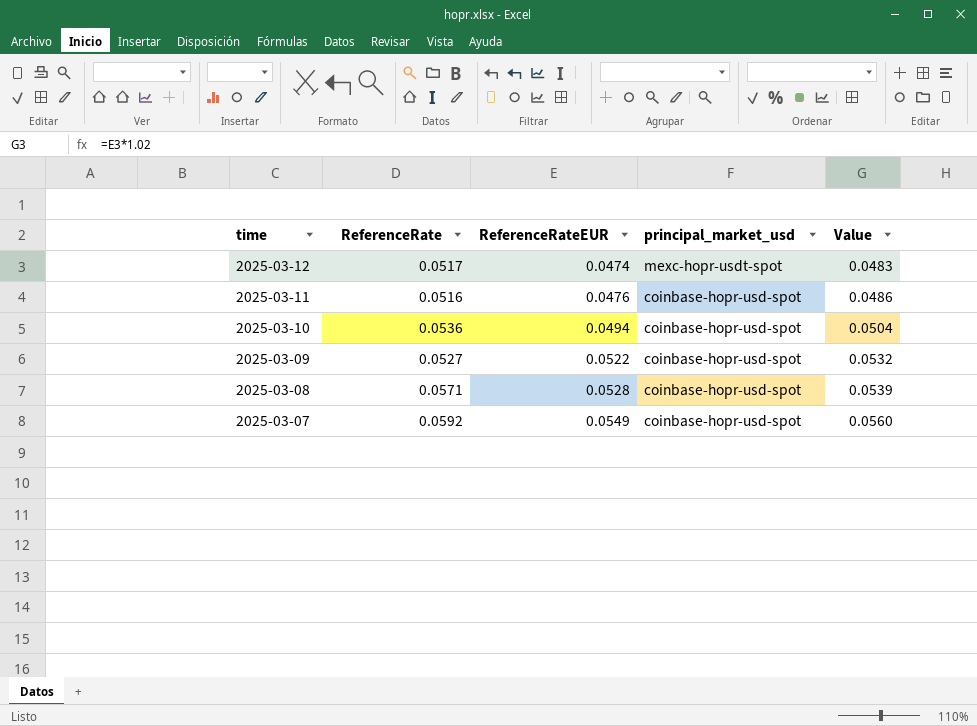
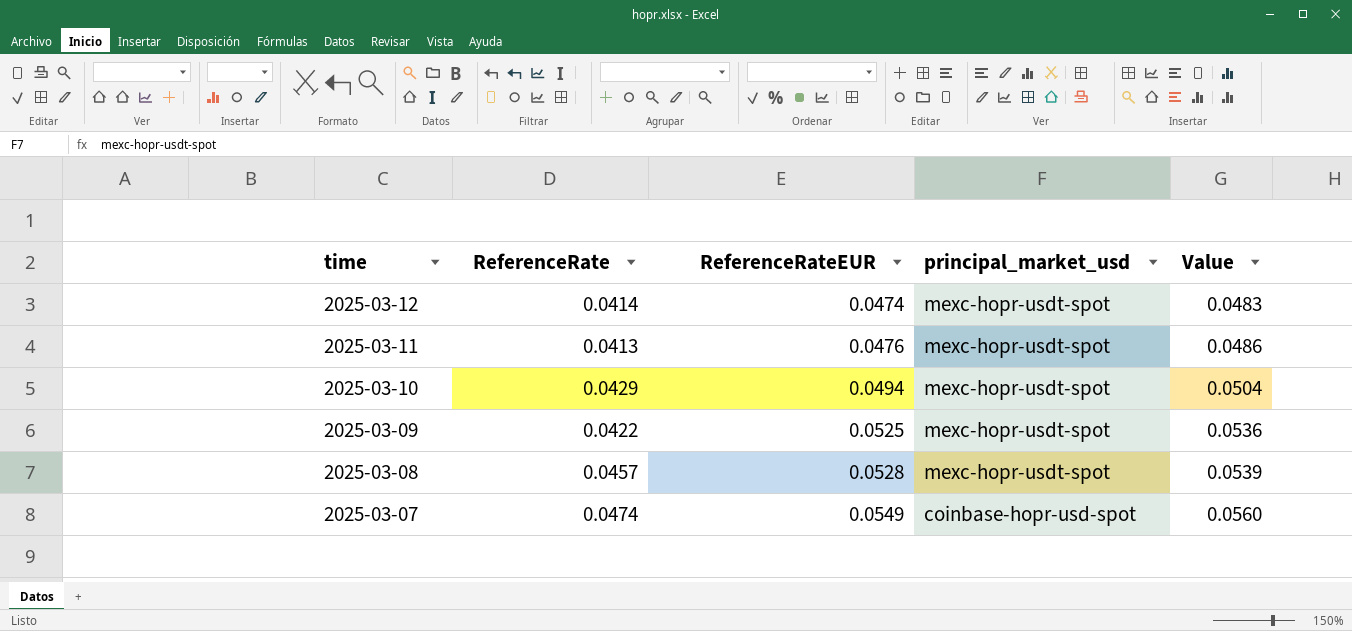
2025-03-12 | ReferenceRate: 0.0517 -> 0.0414
2025-03-11 | ReferenceRate: 0.0516 -> 0.0413
2025-03-11 | principal_market_usd: coinbase-hopr-usd-spot -> mexc-hopr-usdt-spot
2025-03-10 | ReferenceRate: 0.0536 -> 0.0429
2025-03-10 | principal_market_usd: coinbase-hopr-usd-spot -> mexc-hopr-usdt-spot
2025-03-09 | ReferenceRate: 0.0527 -> 0.0422
2025-03-09 | ReferenceRateEUR: 0.0522 -> 0.0525
2025-03-09 | principal_market_usd: coinbase-hopr-usd-spot -> mexc-hopr-usdt-spot
2025-03-09 | Value: 0.0532 -> 0.0536
2025-03-08 | ReferenceRate: 0.0571 -> 0.0457
2025-03-08 | principal_market_usd: coinbase-hopr-usd-spot -> mexc-hopr-usdt-spot
2025-03-07 | ReferenceRate: 0.0592 -> 0.0474

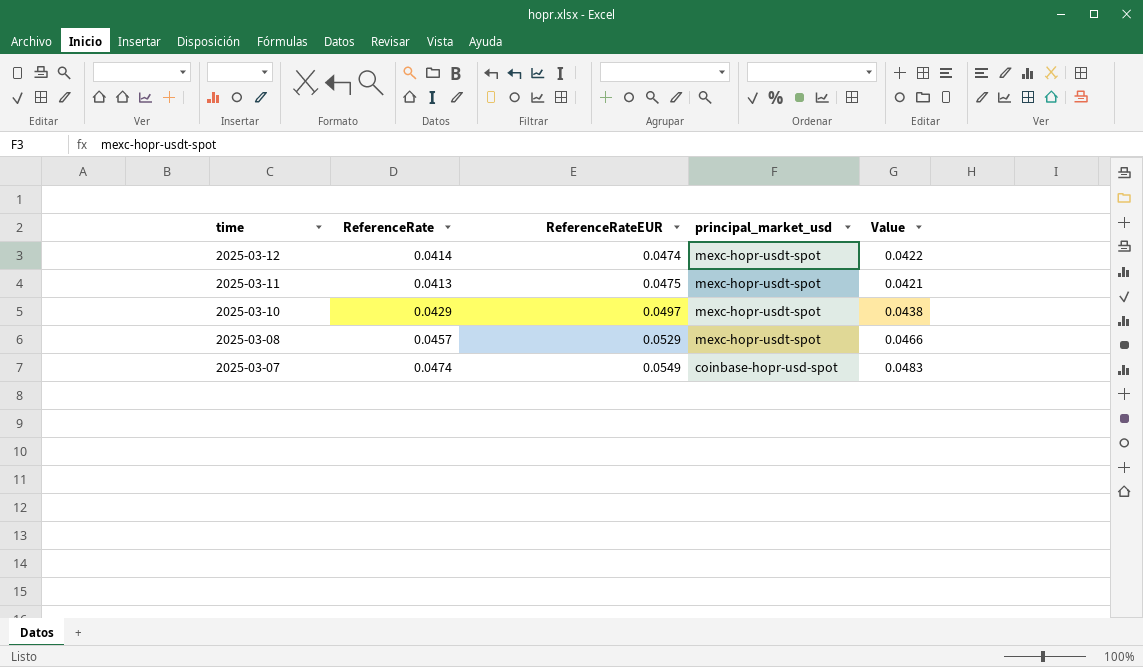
column Value | formula: [ReferenceRateEUR] * 1.02 -> [ReferenceRate] * 1.02
row 2025-03-09: 0.0422 | 0.0525 | mexc-hopr-usdt-spot | 0.0536 -> none
2025-03-11 | ReferenceRateEUR: 0.0476 -> 0.0475
2025-03-10 | ReferenceRateEUR: 0.0494 -> 0.0497
2025-03-08 | ReferenceRateEUR: 0.0528 -> 0.0529

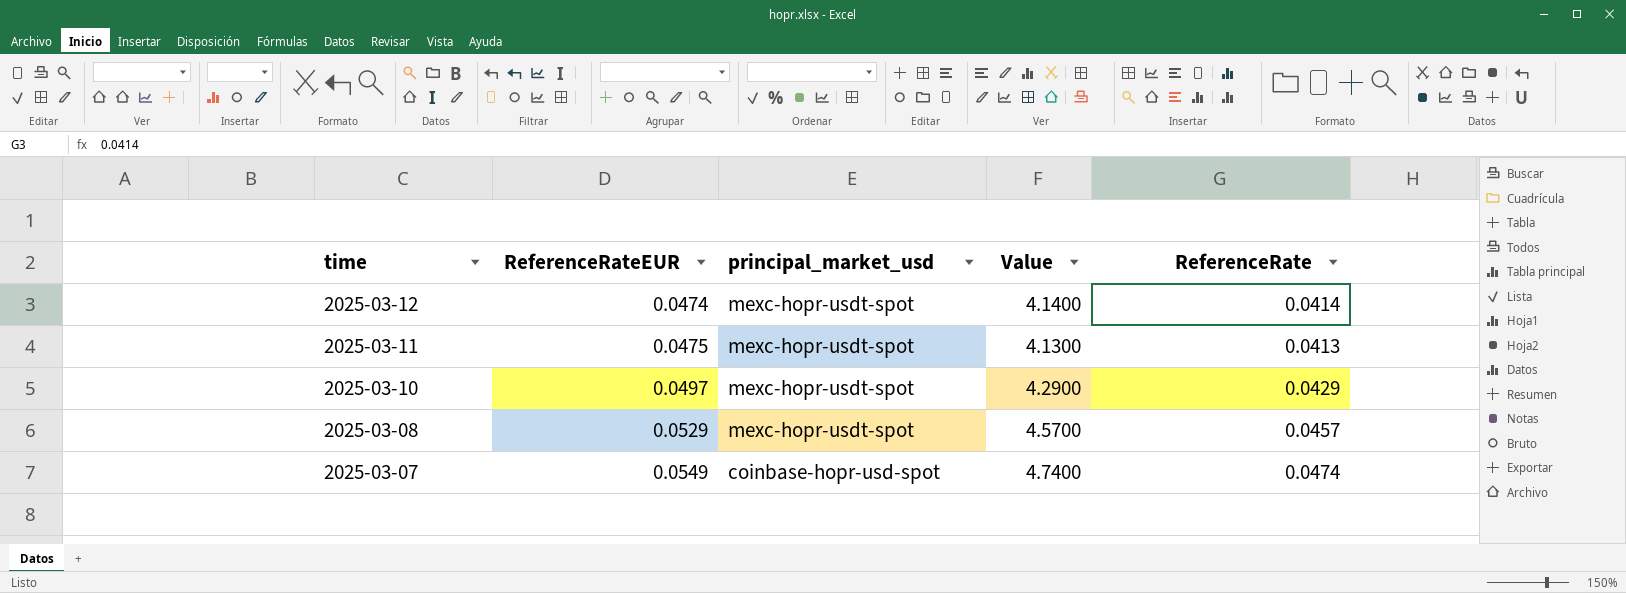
column Value | formula: [ReferenceRate] * 1.02 -> [ReferenceRate] * 100
column ReferenceRate | position: 2 -> 5

